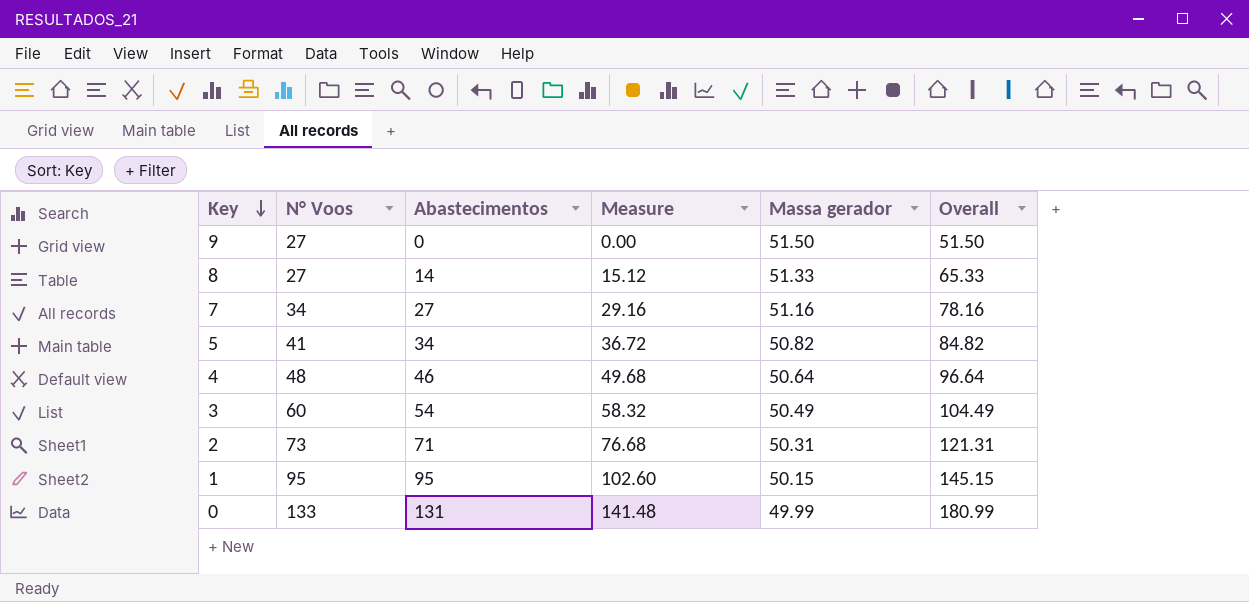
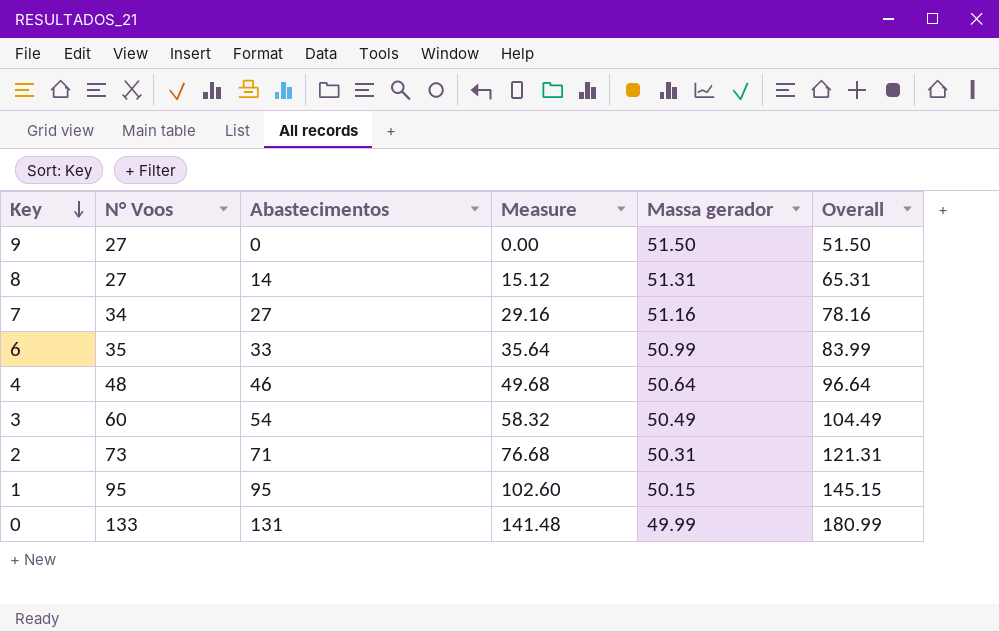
row 5: 41 | 34 | 36.72 | 50.82 | 84.82 -> none
8 | Massa gerador: 51.33 -> 51.31
8 | Overall: 65.33 -> 65.31
row 6: none -> 35 | 33 | 35.64 | 50.99 | 83.99

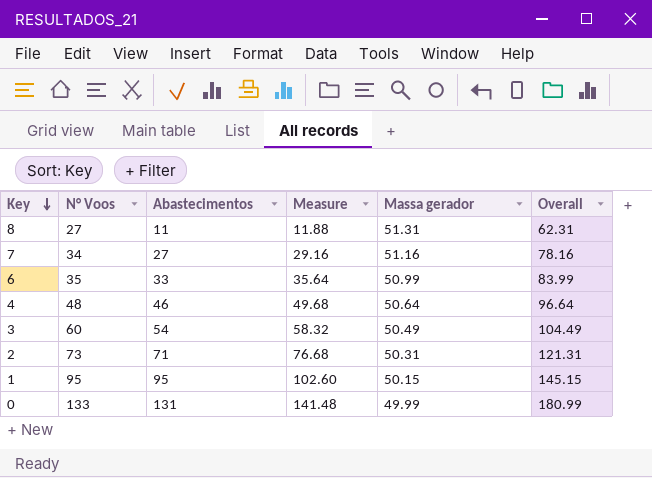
row 9: 27 | 0 | 0.00 | 51.50 | 51.50 -> none
8 | Abastecimentos: 14 -> 11
8 | Measure: 15.12 -> 11.88
8 | Overall: 65.31 -> 62.31

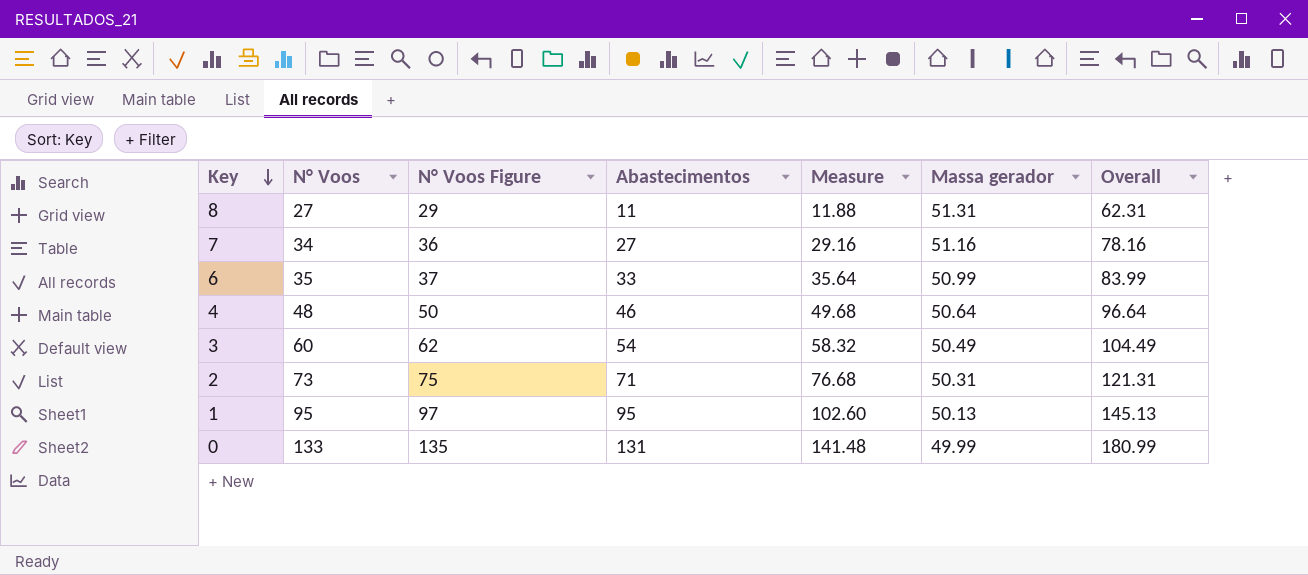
column N° Voos Figure | formula: none -> [N° Voos] + 2
1 | Massa gerador: 50.15 -> 50.13
1 | Overall: 145.15 -> 145.13

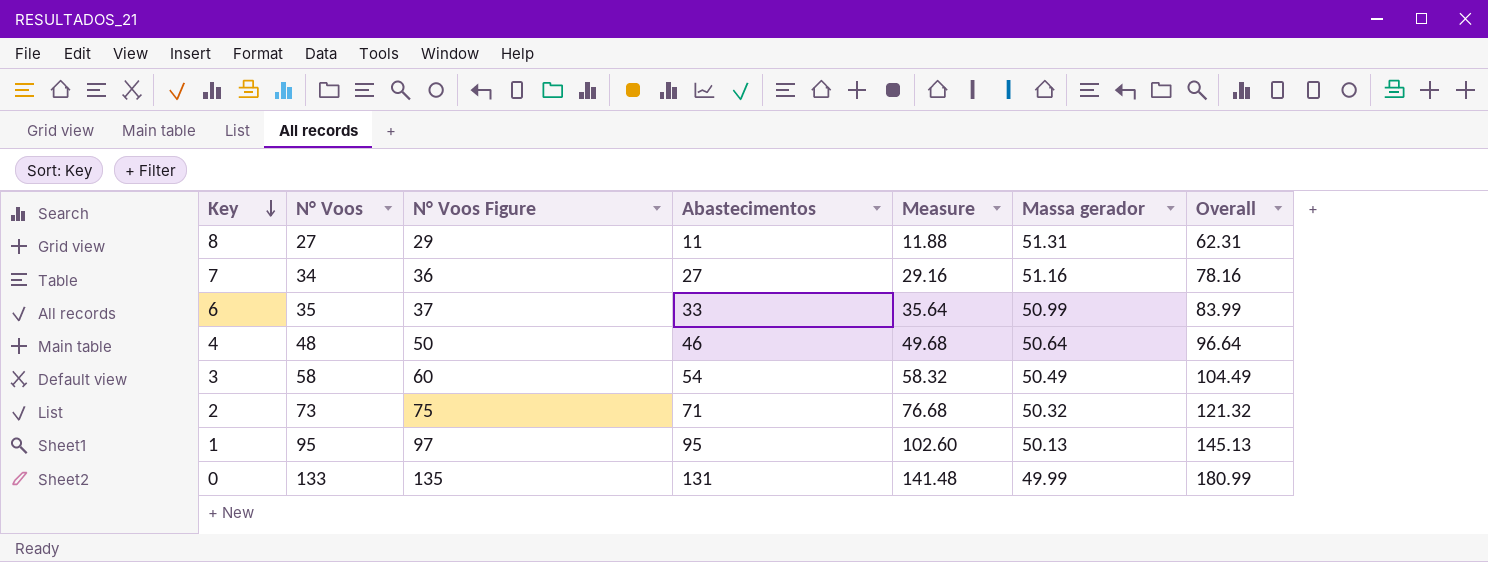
3 | N° Voos: 60 -> 58
3 | N° Voos Figure: 62 -> 60
2 | Massa gerador: 50.31 -> 50.32
2 | Overall: 121.31 -> 121.32

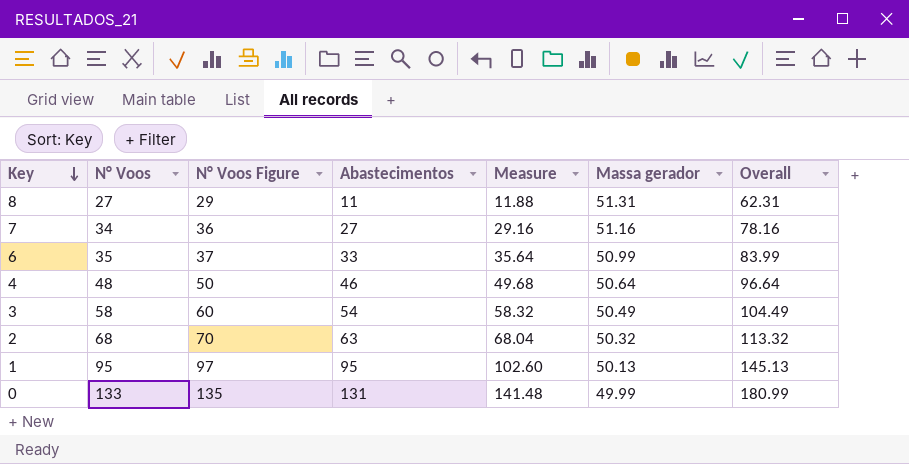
2 | N° Voos: 73 -> 68
2 | N° Voos Figure: 75 -> 70
2 | Abastecimentos: 71 -> 63
2 | Measure: 76.68 -> 68.04
2 | Overall: 121.32 -> 113.32

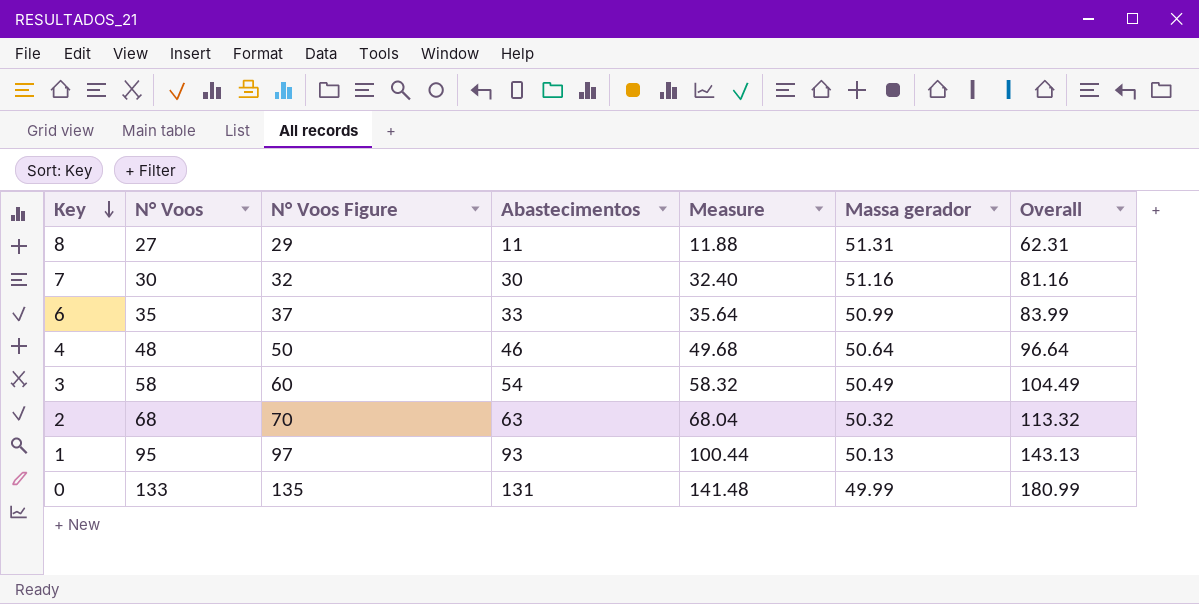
7 | N° Voos: 34 -> 30
7 | N° Voos Figure: 36 -> 32
7 | Abastecimentos: 27 -> 30
7 | Measure: 29.16 -> 32.40
7 | Overall: 78.16 -> 81.16
1 | Abastecimentos: 95 -> 93
1 | Measure: 102.60 -> 100.44
1 | Overall: 145.13 -> 143.13

